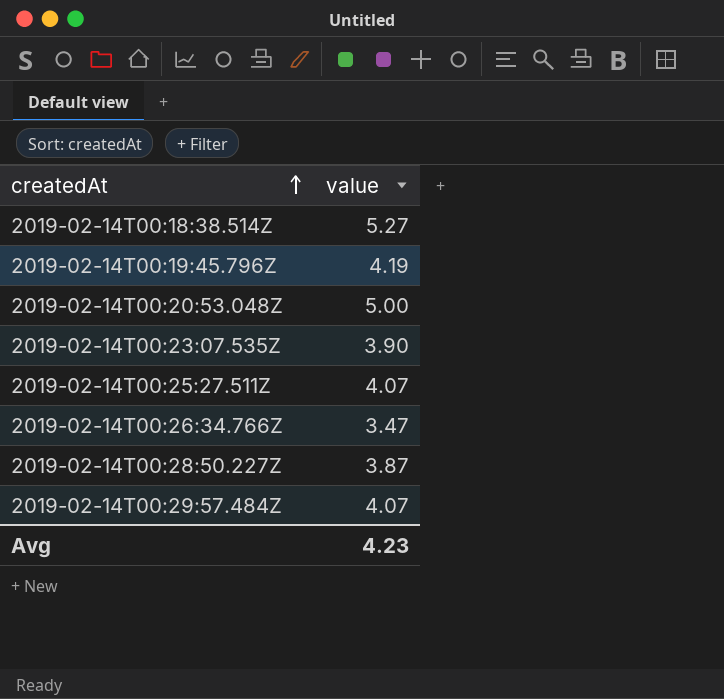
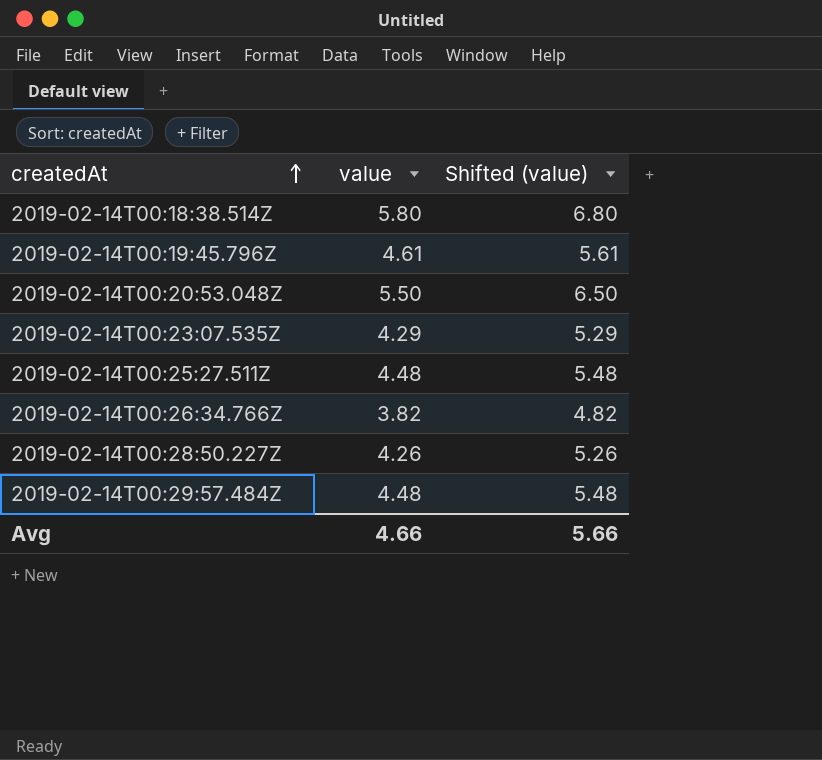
column Shifted (value) | formula: none -> [value] + 1
2019-02-14T00:18:38.514Z | value: 5.27 -> 5.80
2019-02-14T00:19:45.796Z | value: 4.19 -> 4.61
2019-02-14T00:20:53.048Z | value: 5.00 -> 5.50
2019-02-14T00:23:07.535Z | value: 3.90 -> 4.29
2019-02-14T00:25:27.511Z | value: 4.07 -> 4.48
2019-02-14T00:26:34.766Z | value: 3.47 -> 3.82
2019-02-14T00:28:50.227Z | value: 3.87 -> 4.26
2019-02-14T00:29:57.484Z | value: 4.07 -> 4.48
Avg | value: 4.23 -> 4.66

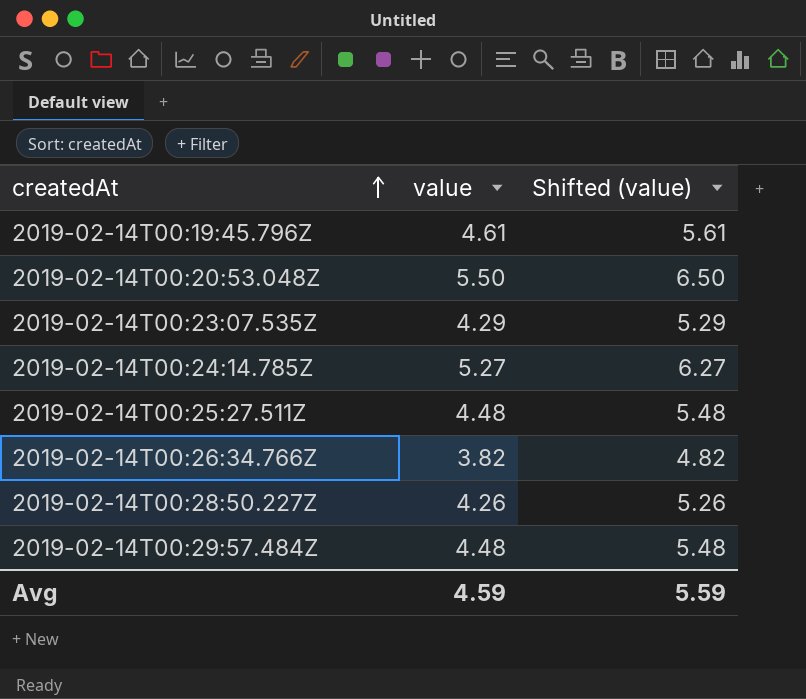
row 2019-02-14T00:18:38.514Z: 5.80 | 6.80 -> none
row 2019-02-14T00:24:14.785Z: none -> 5.27 | 6.27
Avg | value: 4.66 -> 4.59
Avg | Shifted (value): 5.66 -> 5.59

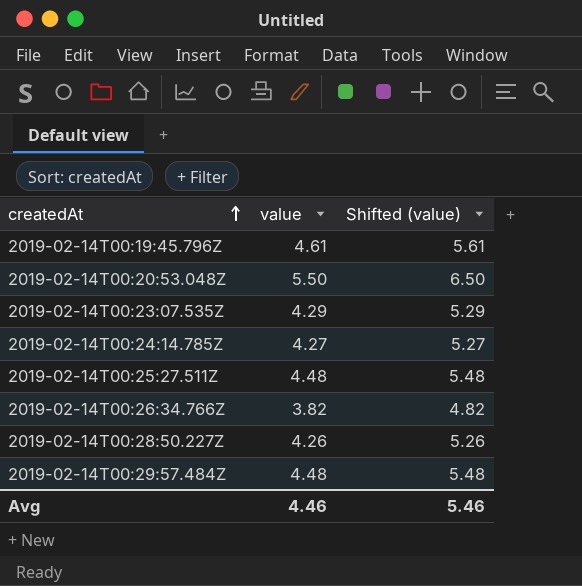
2019-02-14T00:24:14.785Z | value: 5.27 -> 4.27
2019-02-14T00:24:14.785Z | Shifted (value): 6.27 -> 5.27
Avg | value: 4.59 -> 4.46
Avg | Shifted (value): 5.59 -> 5.46

